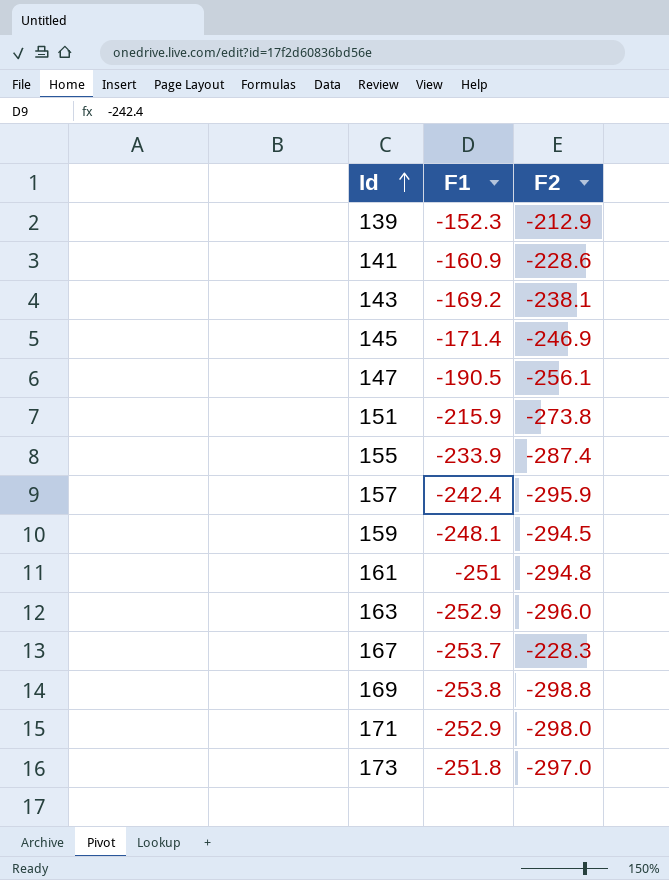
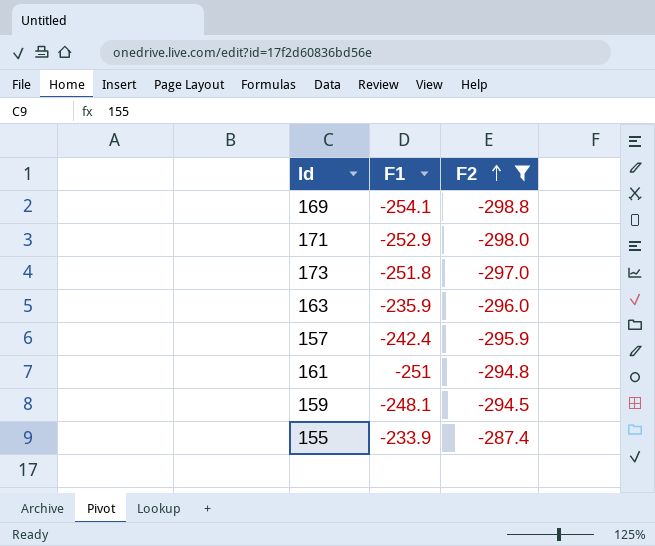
filter: none -> F2 <= -287.4
row order: Id ascending -> F2 ascending
169 | F1: -253.8 -> -254.1
163 | F1: -252.9 -> -235.9

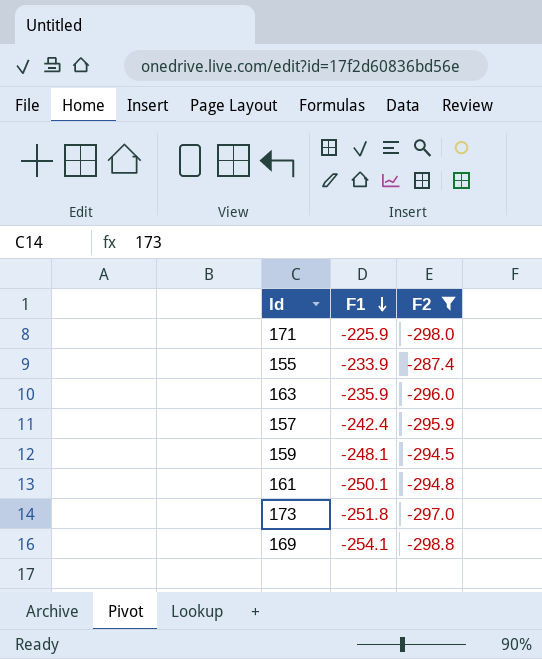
row order: F2 ascending -> F1 descending
171 | F1: -252.9 -> -225.9
161 | F1: -251 -> -250.1

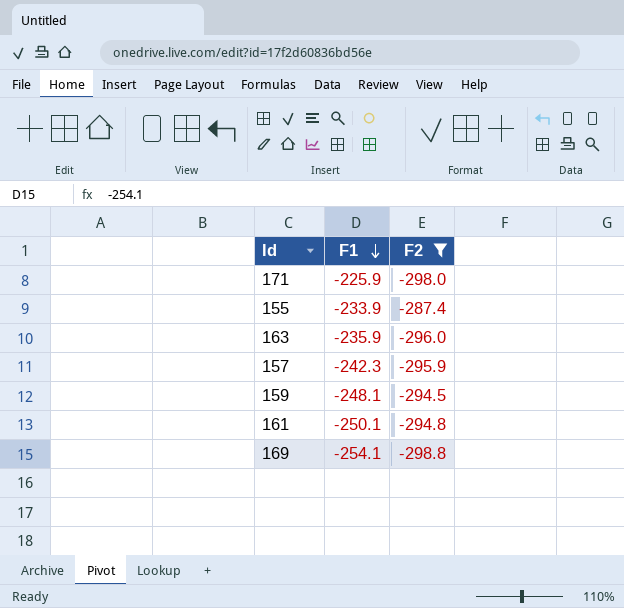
row 173: -251.8 | -297.0 -> none
157 | F1: -242.4 -> -242.3

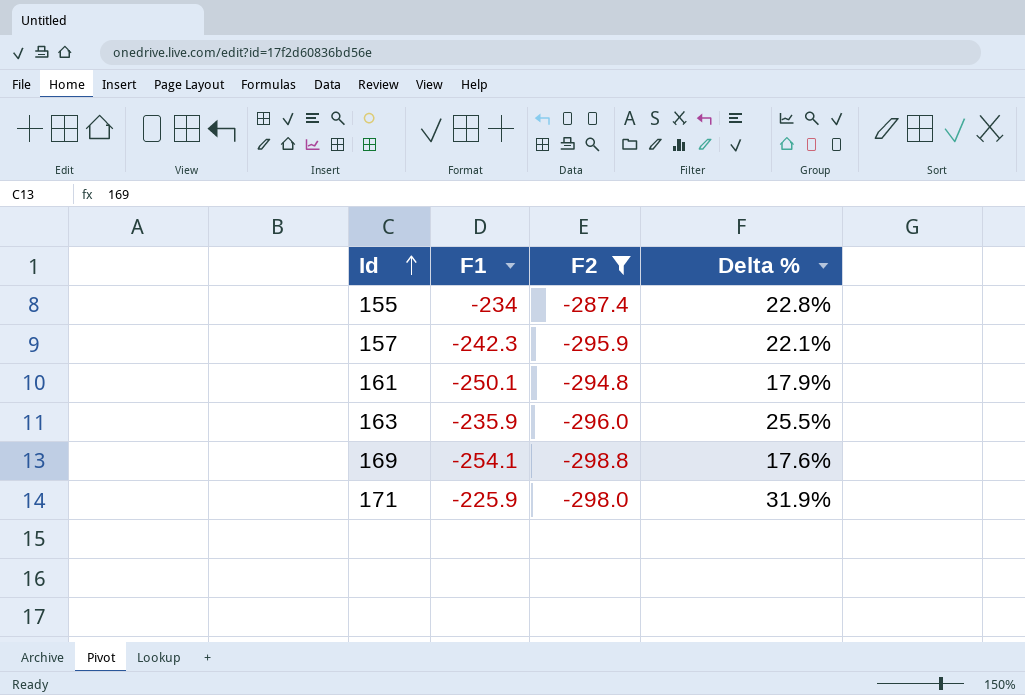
row order: F1 descending -> Id ascending
column Delta % | formula: none -> ([F2] - [F1]) / [F1]
row 159: -248.1 | -294.5 -> none
155 | F1: -233.9 -> -234

